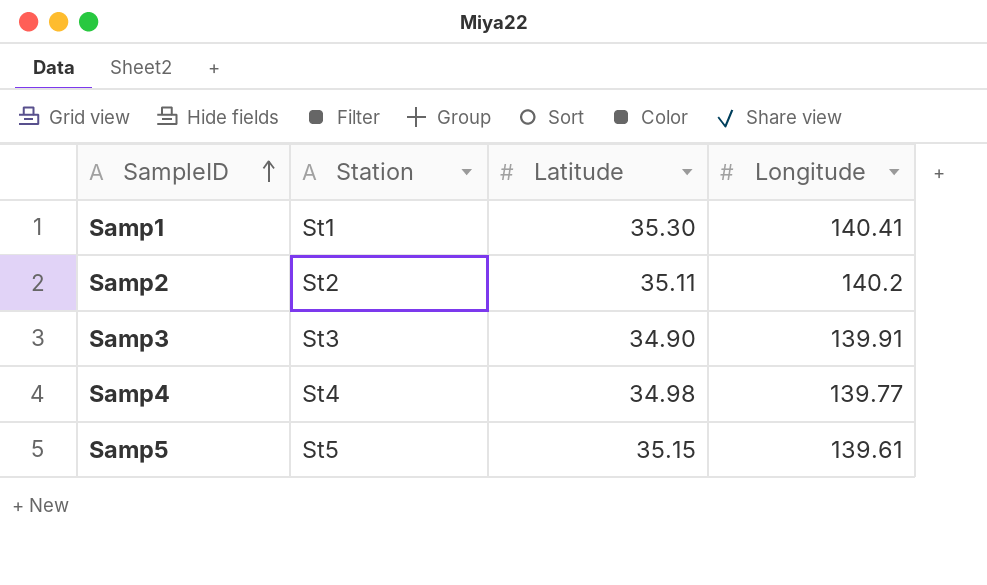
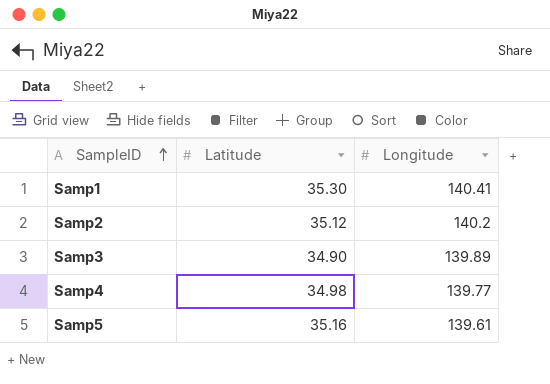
column Station | position: 2 -> none
Samp2 | Latitude: 35.11 -> 35.12
Samp3 | Longitude: 139.91 -> 139.89
Samp5 | Latitude: 35.15 -> 35.16

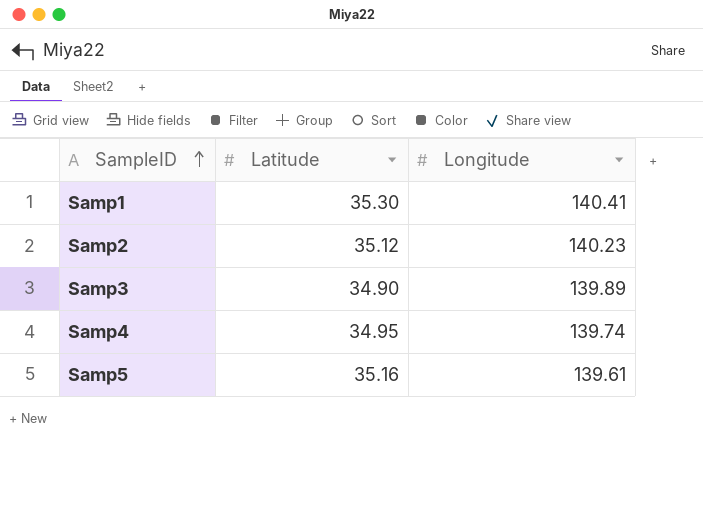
Samp2 | Longitude: 140.2 -> 140.23
Samp4 | Latitude: 34.98 -> 34.95
Samp4 | Longitude: 139.77 -> 139.74

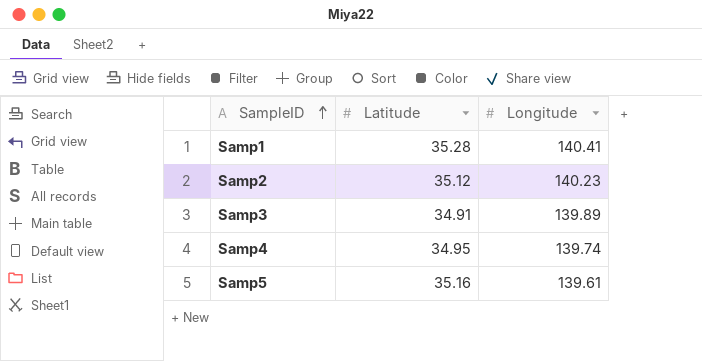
Samp1 | Latitude: 35.30 -> 35.28
Samp3 | Latitude: 34.90 -> 34.91

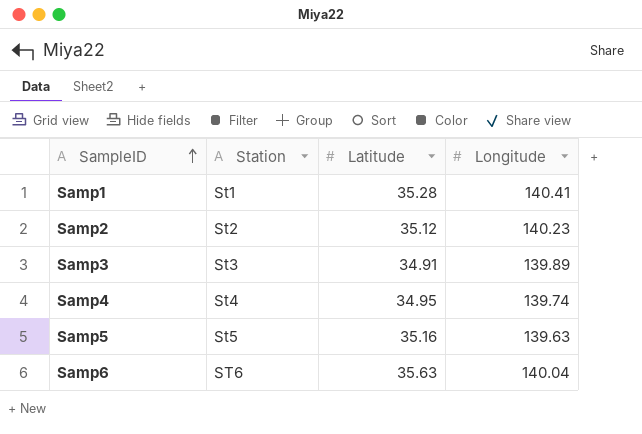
column Station | position: none -> 2
Samp5 | Longitude: 139.61 -> 139.63
row Samp6: none -> ST6 | 35.63 | 140.04

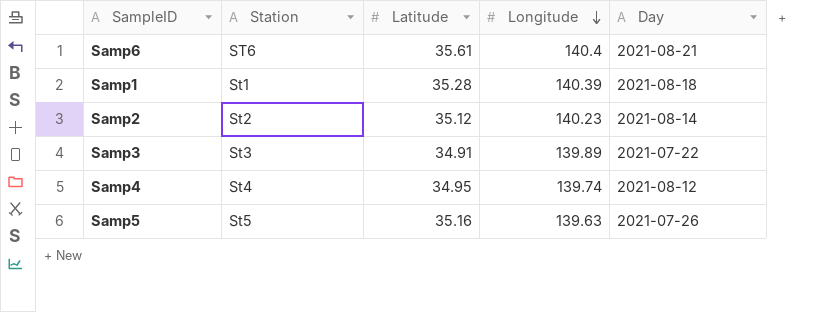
row order: SampleID ascending -> Longitude descending
column Day | position: none -> 5
Samp6 | Latitude: 35.63 -> 35.61
Samp6 | Longitude: 140.04 -> 140.4
Samp1 | Longitude: 140.41 -> 140.39

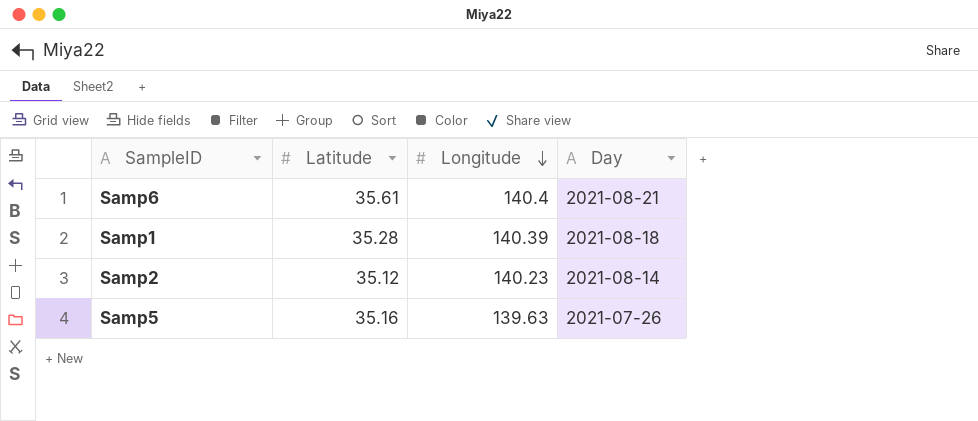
column Station | position: 2 -> none
row Samp3: St3 | 34.91 | 139.89 | 2021-07-22 -> none
row Samp4: St4 | 34.95 | 139.74 | 2021-08-12 -> none

